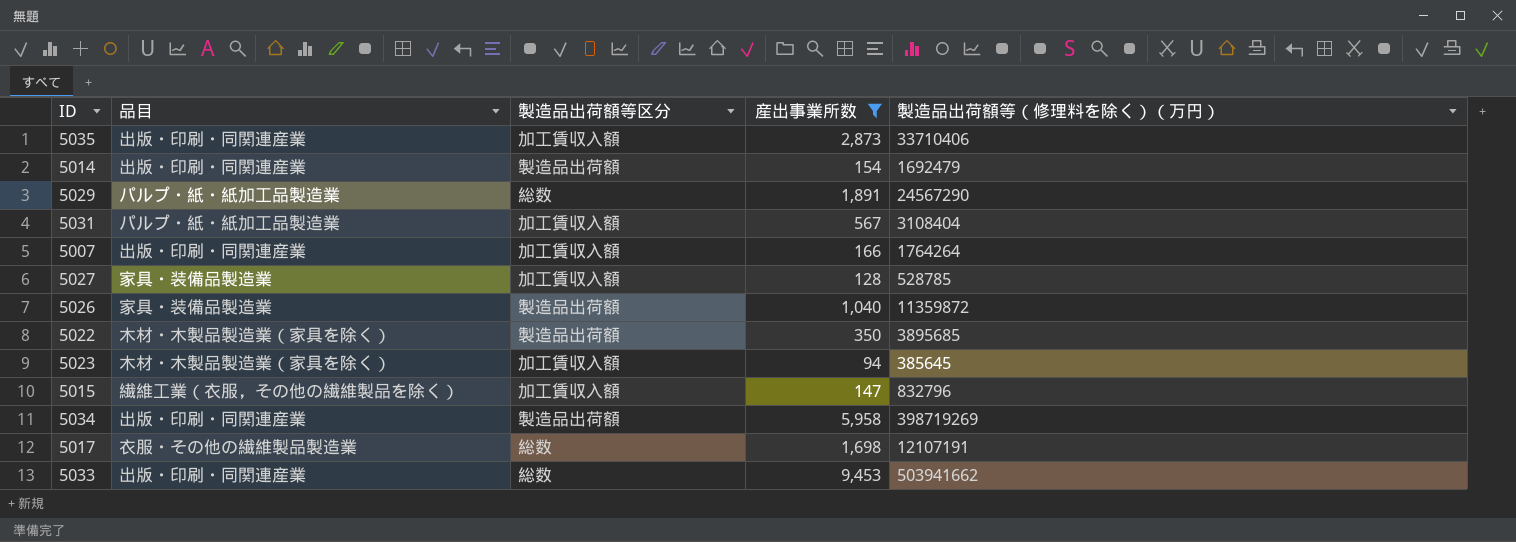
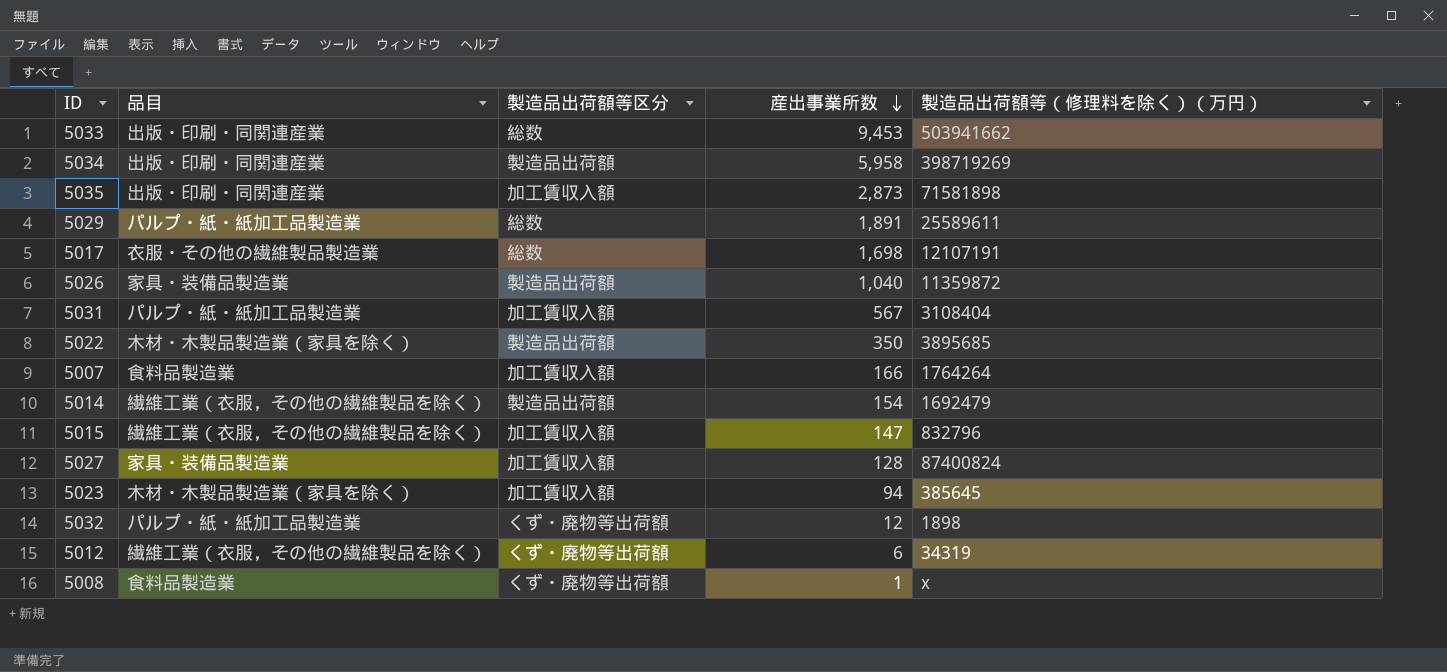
filter: 産出事業所数 >= 94 -> none
row order: none -> 産出事業所数 descending
5035 | 製造品出荷額等（修理料を除く）（万円）: 33710406 -> 71581898
5029 | 製造品出荷額等（修理料を除く）（万円）: 24567290 -> 25589611
5007 | 品目: 出版・印刷・同関連産業 -> 食料品製造業
5014 | 品目: 出版・印刷・同関連産業 -> 繊維工業（衣服，その他の繊維製品を除く）
5027 | 製造品出荷額等（修理料を除く）（万円）: 528785 -> 87400824

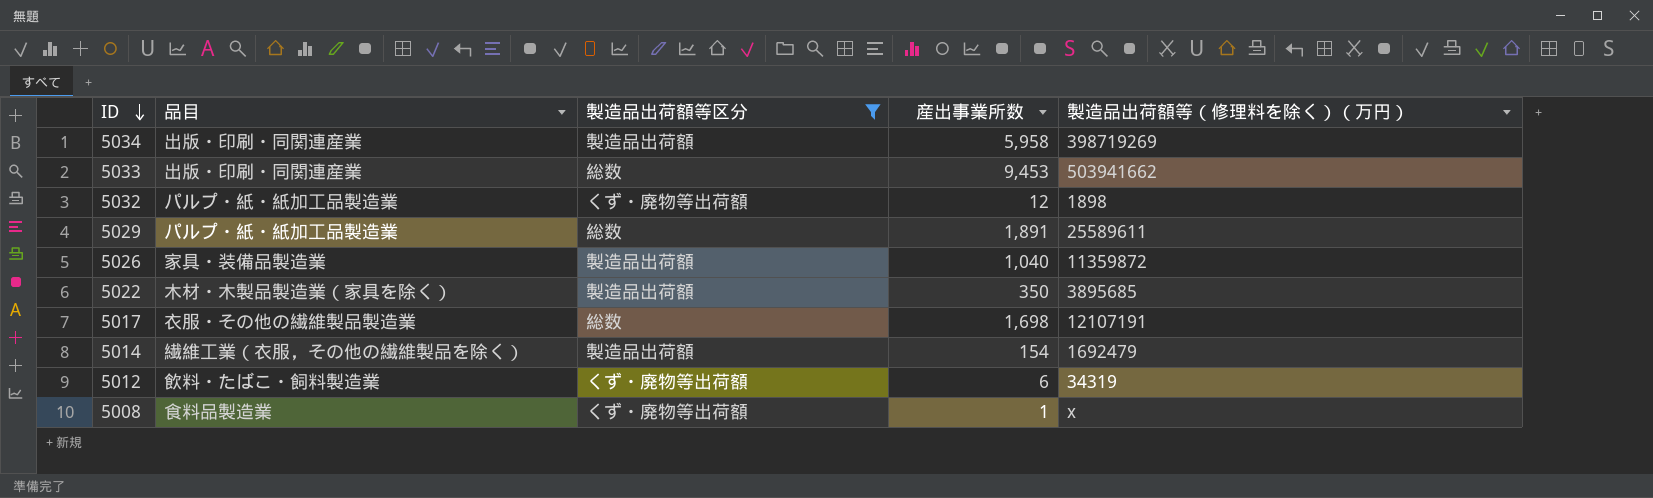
filter: none -> 製造品出荷額等区分 != 加工賃収入額
row order: 産出事業所数 descending -> ID descending
5012 | 品目: 繊維工業（衣服，その他の繊維製品を除く） -> 飲料・たばこ・飼料製造業

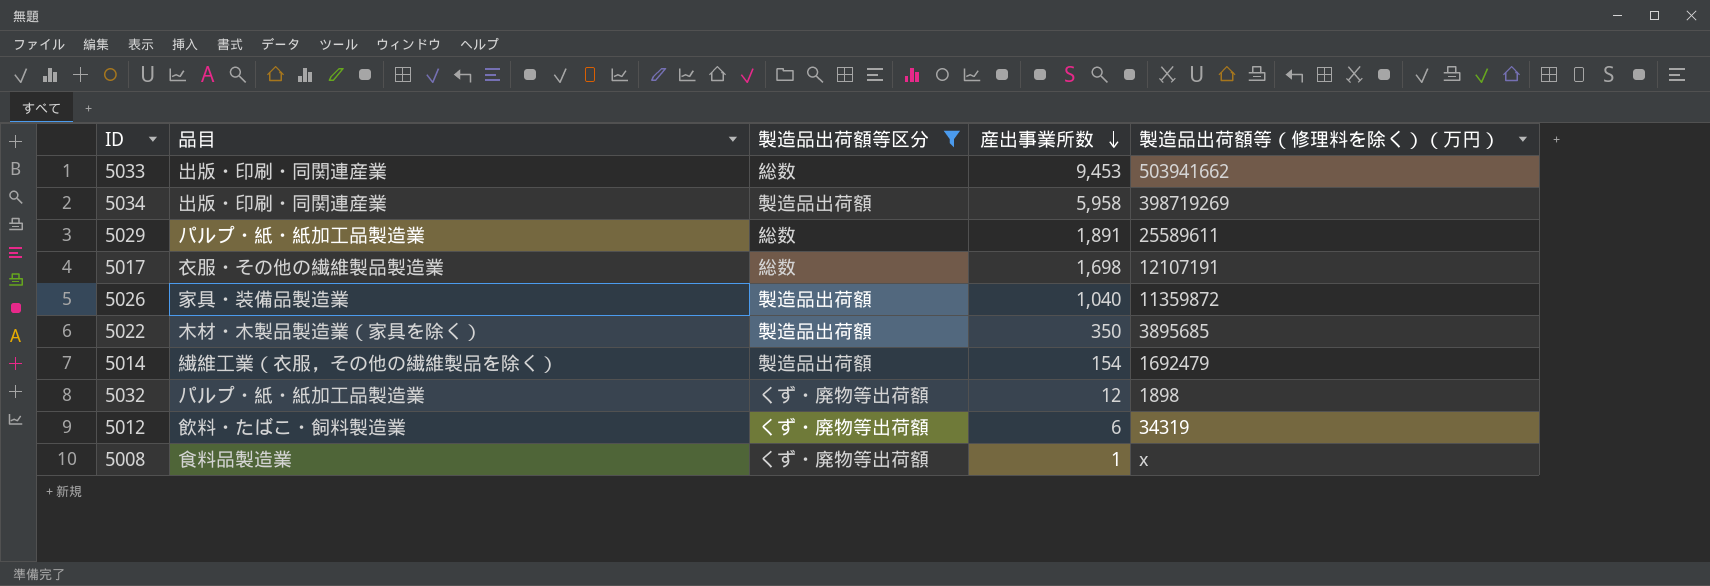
row order: ID descending -> 産出事業所数 descending

